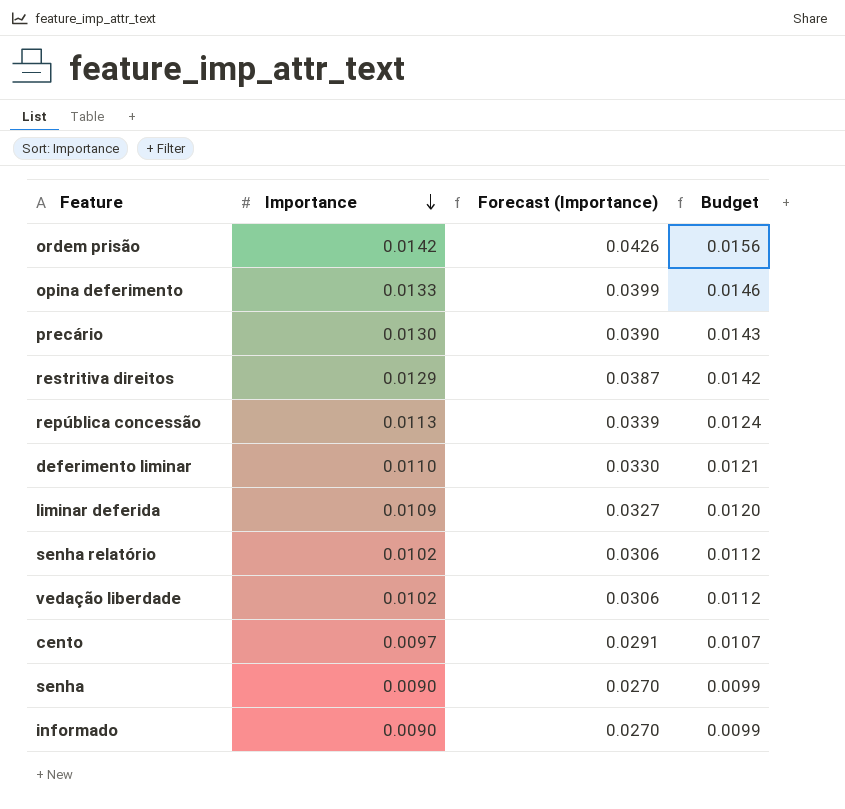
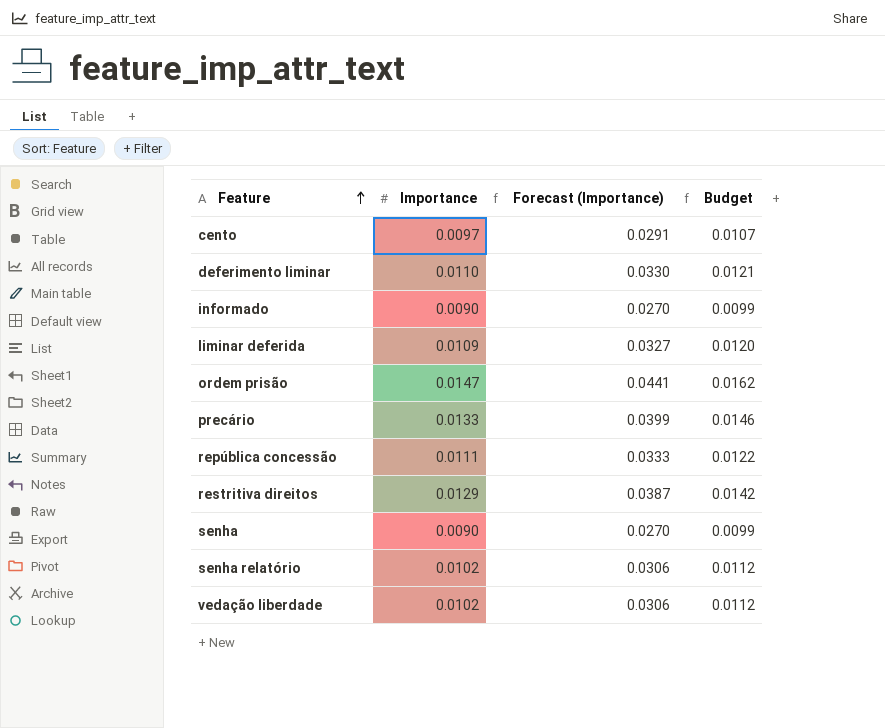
row order: Importance descending -> Feature ascending
row opina deferimento: 0.0133 | 0.0399 | 0.0146 -> none
ordem prisão | Importance: 0.0142 -> 0.0147
ordem prisão | Forecast (Importance): 0.0426 -> 0.0441
ordem prisão | Budget: 0.0156 -> 0.0162
precário | Importance: 0.0130 -> 0.0133
precário | Forecast (Importance): 0.0390 -> 0.0399
precário | Budget: 0.0143 -> 0.0146
república concessão | Importance: 0.0113 -> 0.0111
república concessão | Forecast (Importance): 0.0339 -> 0.0333
república concessão | Budget: 0.0124 -> 0.0122

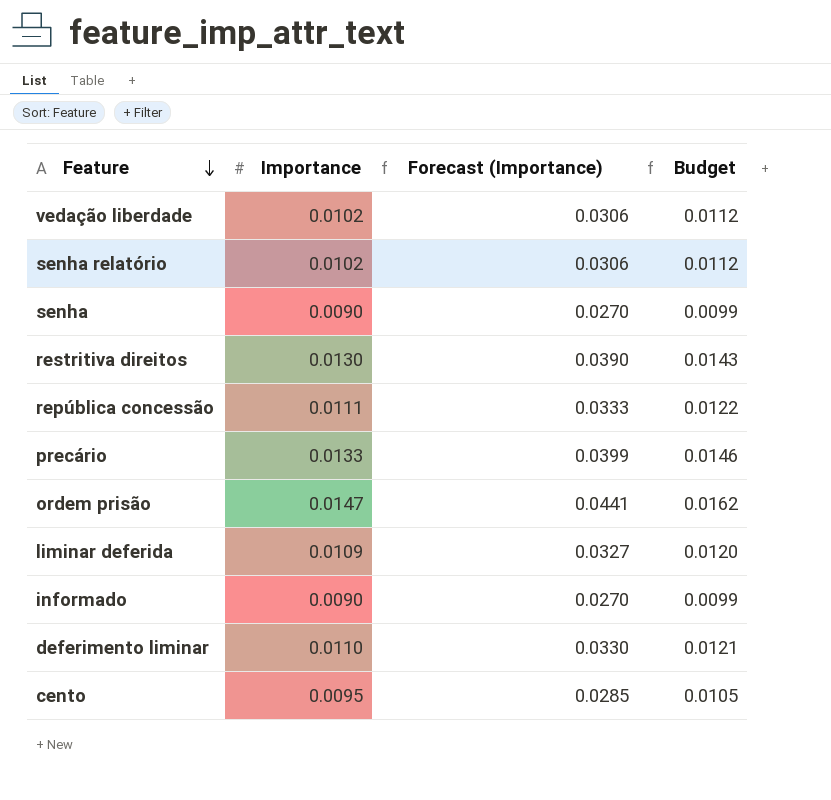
row order: Feature ascending -> Feature descending
restritiva direitos | Importance: 0.0129 -> 0.0130
restritiva direitos | Forecast (Importance): 0.0387 -> 0.0390
restritiva direitos | Budget: 0.0142 -> 0.0143
cento | Importance: 0.0097 -> 0.0095
cento | Forecast (Importance): 0.0291 -> 0.0285
cento | Budget: 0.0107 -> 0.0105

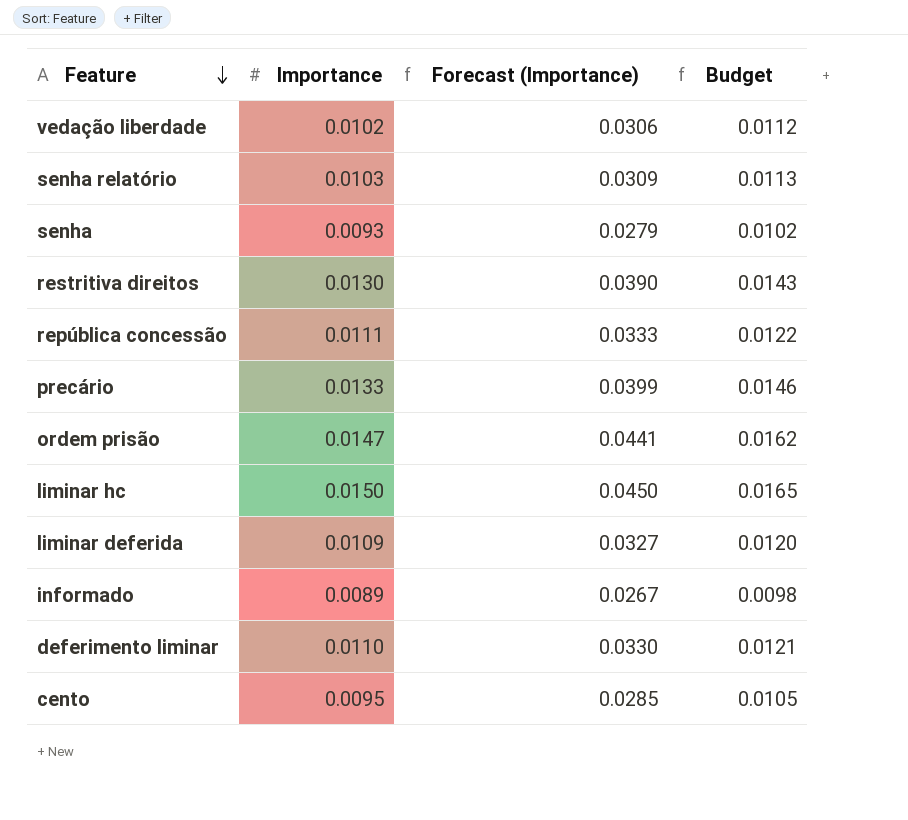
senha relatório | Importance: 0.0102 -> 0.0103
senha relatório | Forecast (Importance): 0.0306 -> 0.0309
senha relatório | Budget: 0.0112 -> 0.0113
senha | Importance: 0.0090 -> 0.0093
senha | Forecast (Importance): 0.0270 -> 0.0279
senha | Budget: 0.0099 -> 0.0102
row liminar hc: none -> 0.0150 | 0.0450 | 0.0165
informado | Importance: 0.0090 -> 0.0089
informado | Forecast (Importance): 0.0270 -> 0.0267
informado | Budget: 0.0099 -> 0.0098

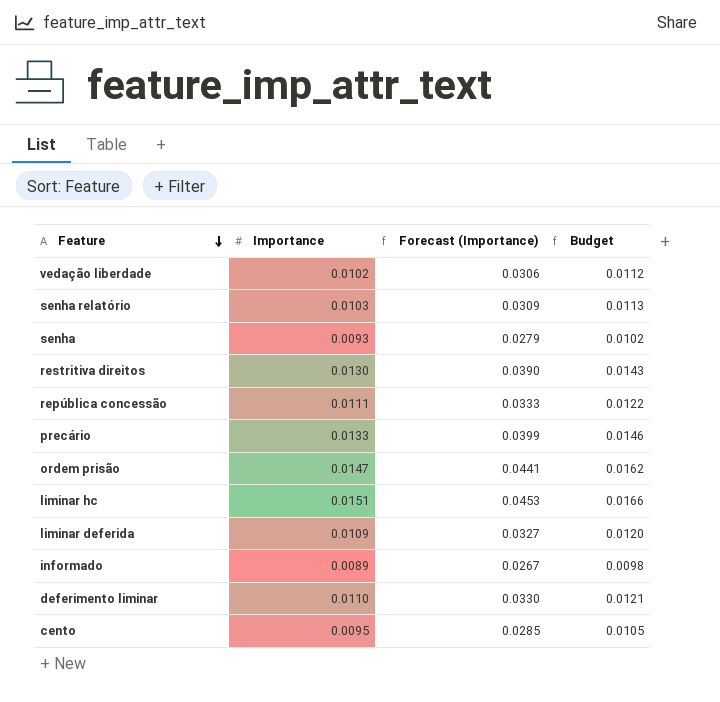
liminar hc | Importance: 0.0150 -> 0.0151
liminar hc | Forecast (Importance): 0.0450 -> 0.0453
liminar hc | Budget: 0.0165 -> 0.0166

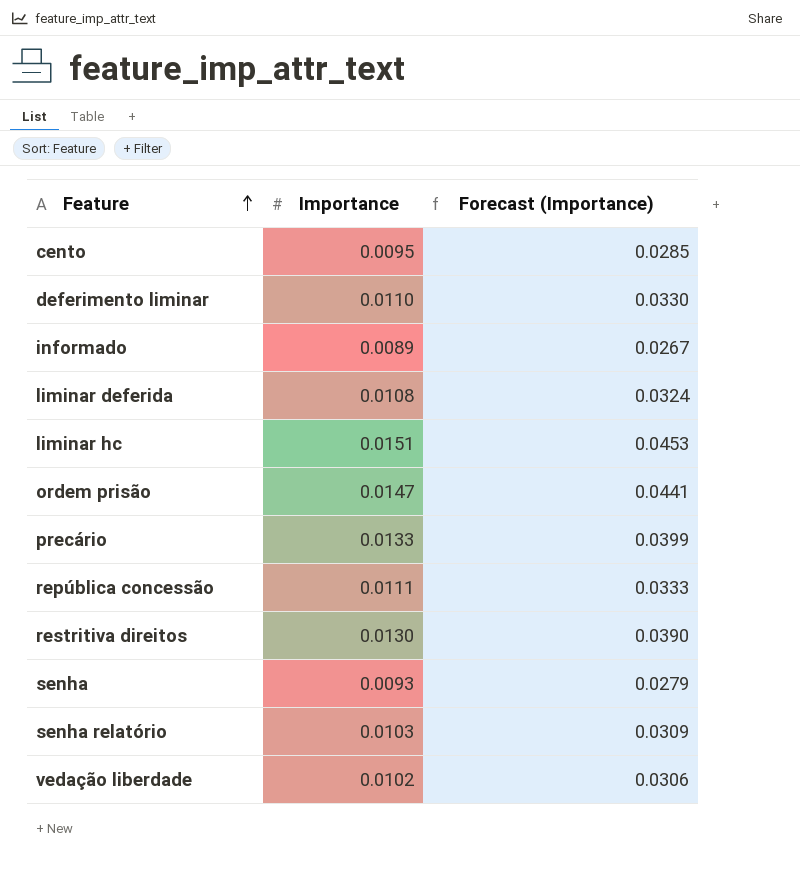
row order: Feature descending -> Feature ascending
column Budget | formula: [Importance] * 1.1 -> none
liminar deferida | Importance: 0.0109 -> 0.0108
liminar deferida | Forecast (Importance): 0.0327 -> 0.0324

